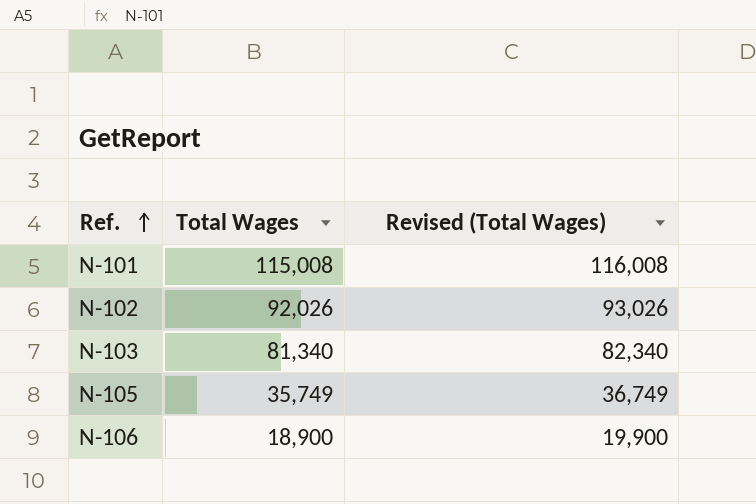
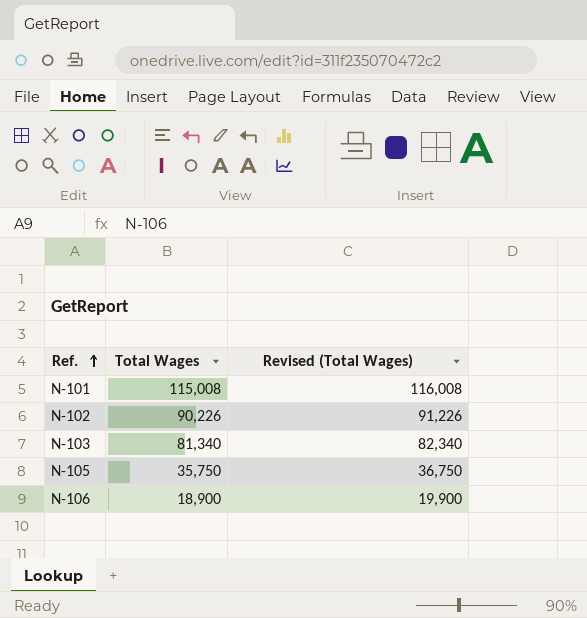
N-102 | Total Wages: 92,026 -> 90,226
N-102 | Revised (Total Wages): 93,026 -> 91,226
N-105 | Total Wages: 35,749 -> 35,750
N-105 | Revised (Total Wages): 36,749 -> 36,750

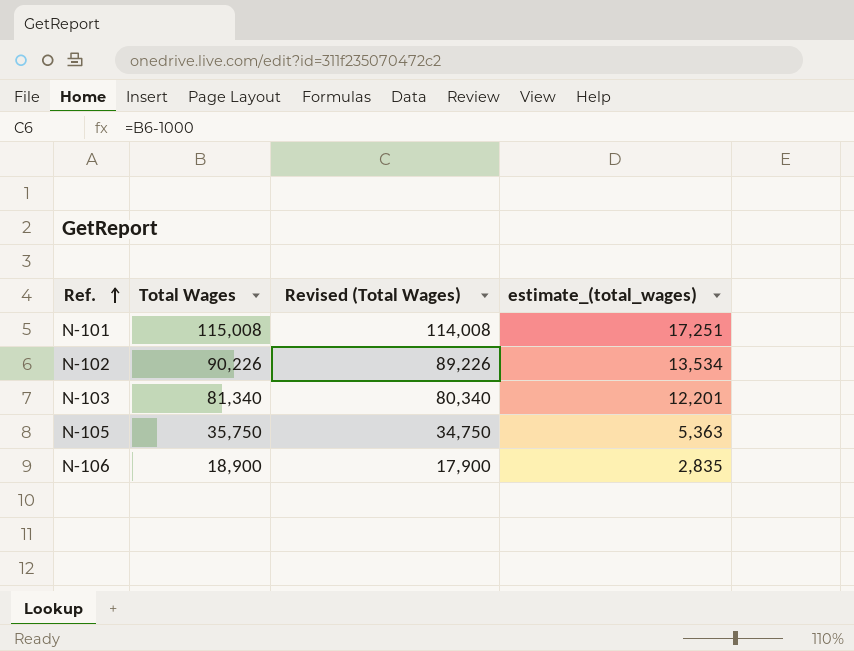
column Revised (Total Wages) | formula: [Total Wages] + 1000 -> [Total Wages] - 1000
column estimate_(total_wages) | formula: none -> [Total Wages] * 0.15

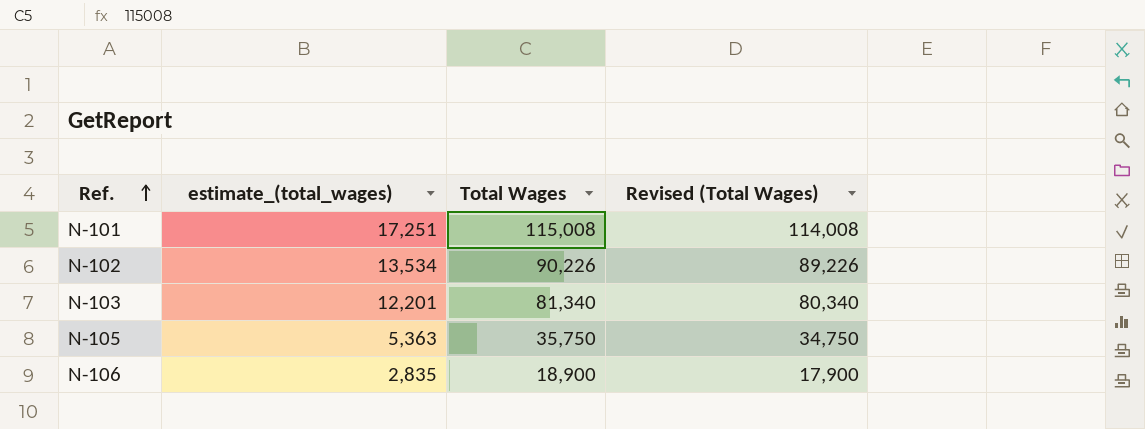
column estimate_(total_wages) | position: 4 -> 2

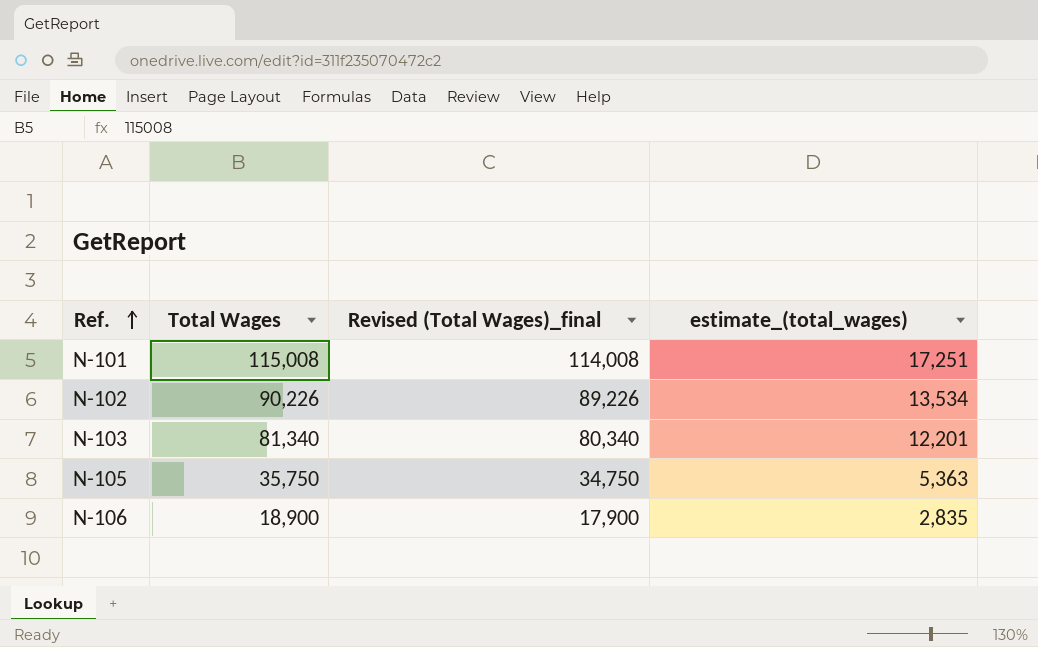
column name: Revised (Total Wages) -> Revised (Total Wages)_final
column estimate_(total_wages) | position: 2 -> 4

